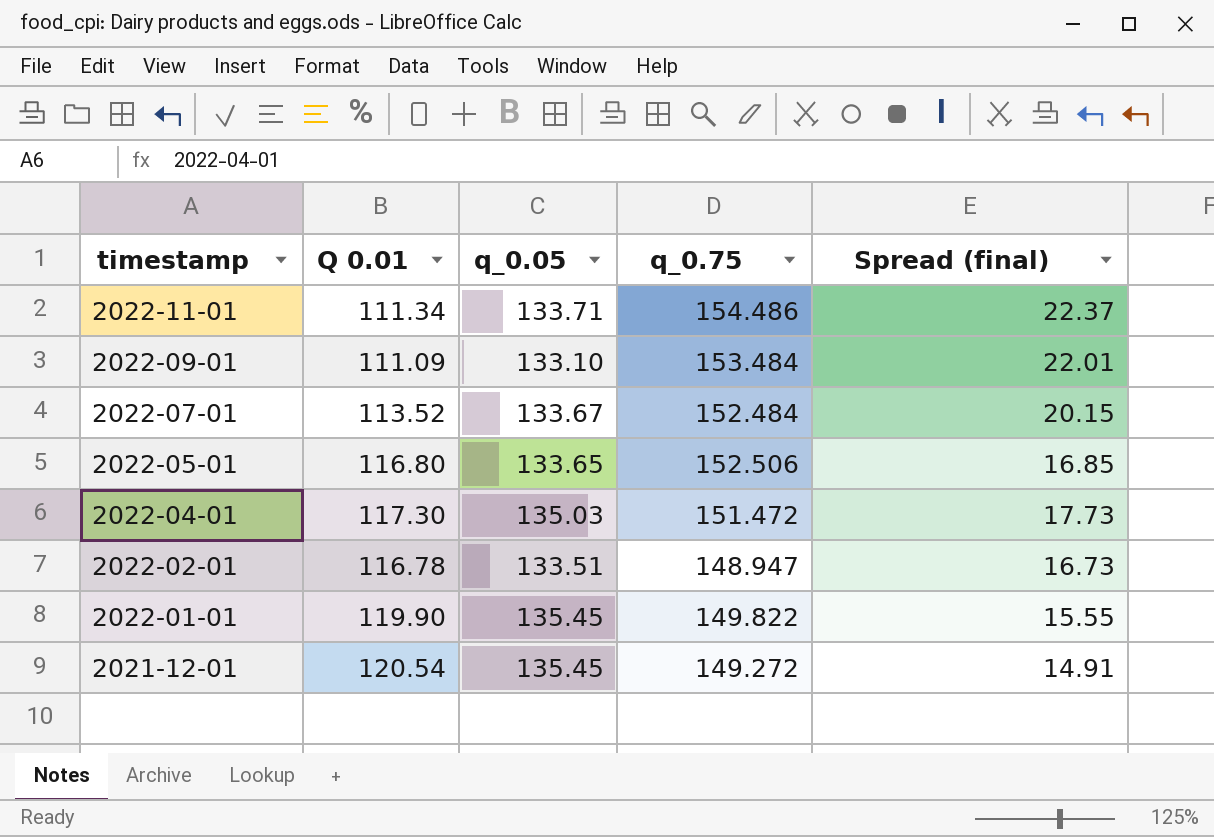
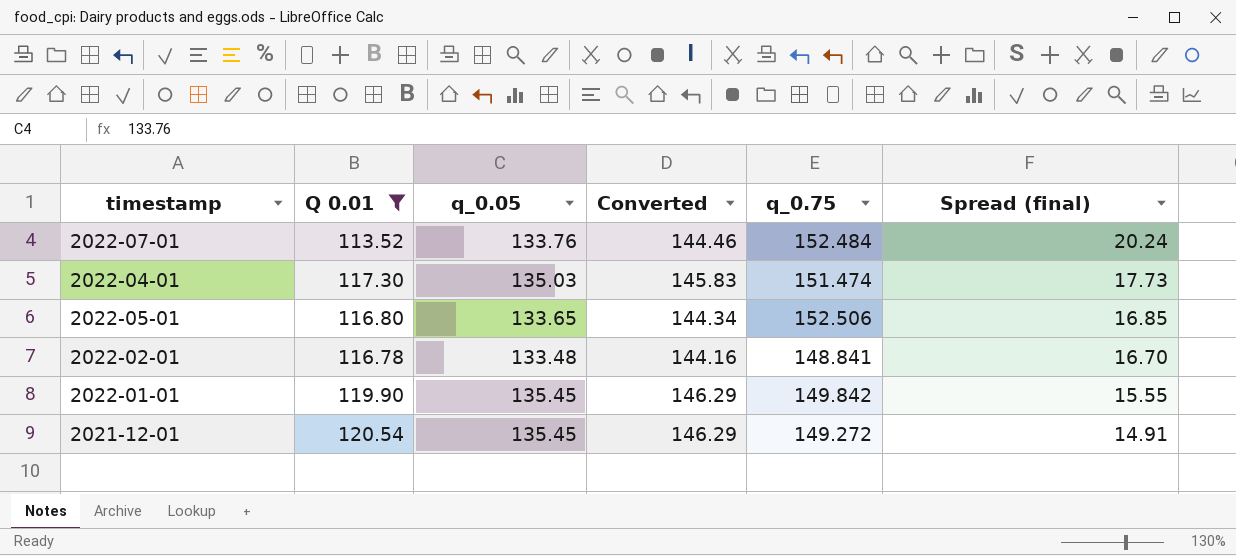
filter: none -> Q 0.01 >= 113.52
row order: timestamp descending -> Spread (final) descending
column Converted | formula: none -> [q_0.05] * 1.08
2022-07-01 | q_0.05: 133.67 -> 133.76
2022-07-01 | Spread (final): 20.15 -> 20.24
2022-04-01 | q_0.75: 151.472 -> 151.474
2022-02-01 | q_0.05: 133.51 -> 133.48
2022-02-01 | q_0.75: 148.947 -> 148.841
2022-02-01 | Spread (final): 16.73 -> 16.70
2022-01-01 | q_0.75: 149.822 -> 149.842

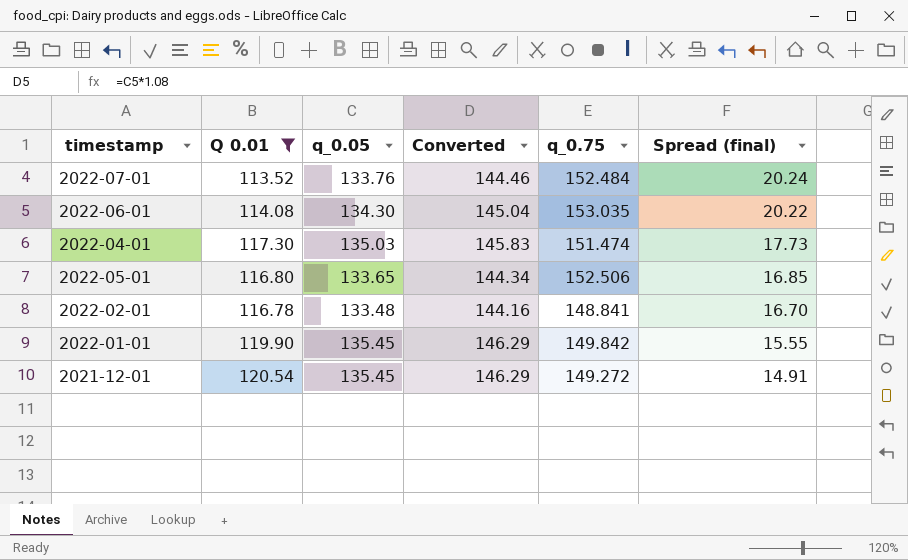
row 2022-06-01: none -> 114.08 | 134.30 | 145.04 | 153.035 | 20.22

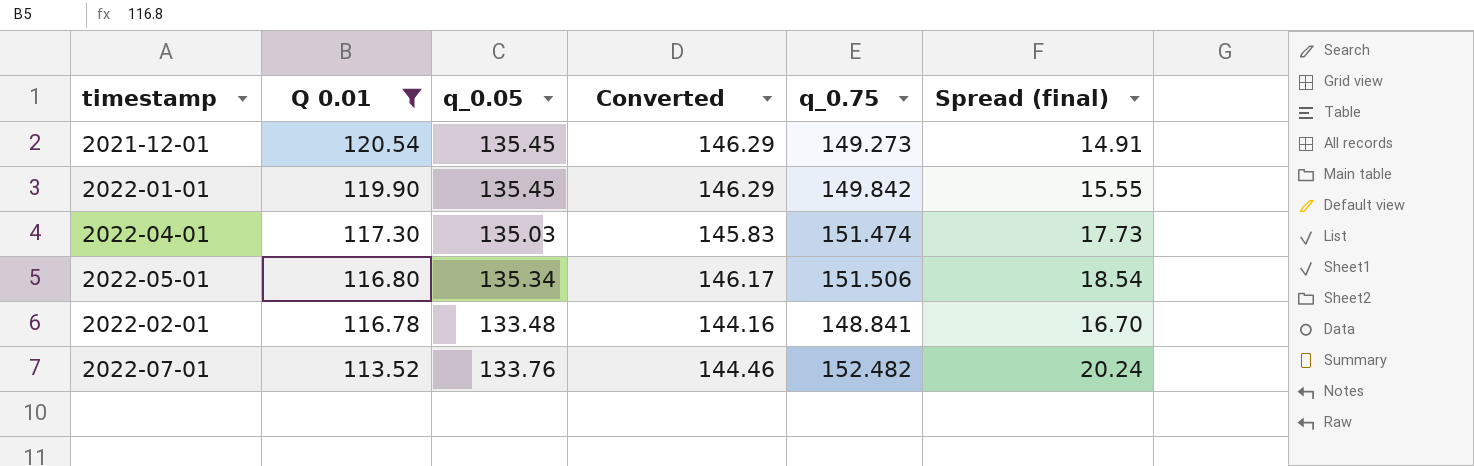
row order: Spread (final) descending -> Q 0.01 descending
row 2022-06-01: 114.08 | 134.30 | 145.04 | 153.035 | 20.22 -> none
2021-12-01 | q_0.75: 149.272 -> 149.273
2022-05-01 | q_0.05: 133.65 -> 135.34
2022-05-01 | Converted: 144.34 -> 146.17
2022-05-01 | q_0.75: 152.506 -> 151.506
2022-05-01 | Spread (final): 16.85 -> 18.54
2022-07-01 | q_0.75: 152.484 -> 152.482

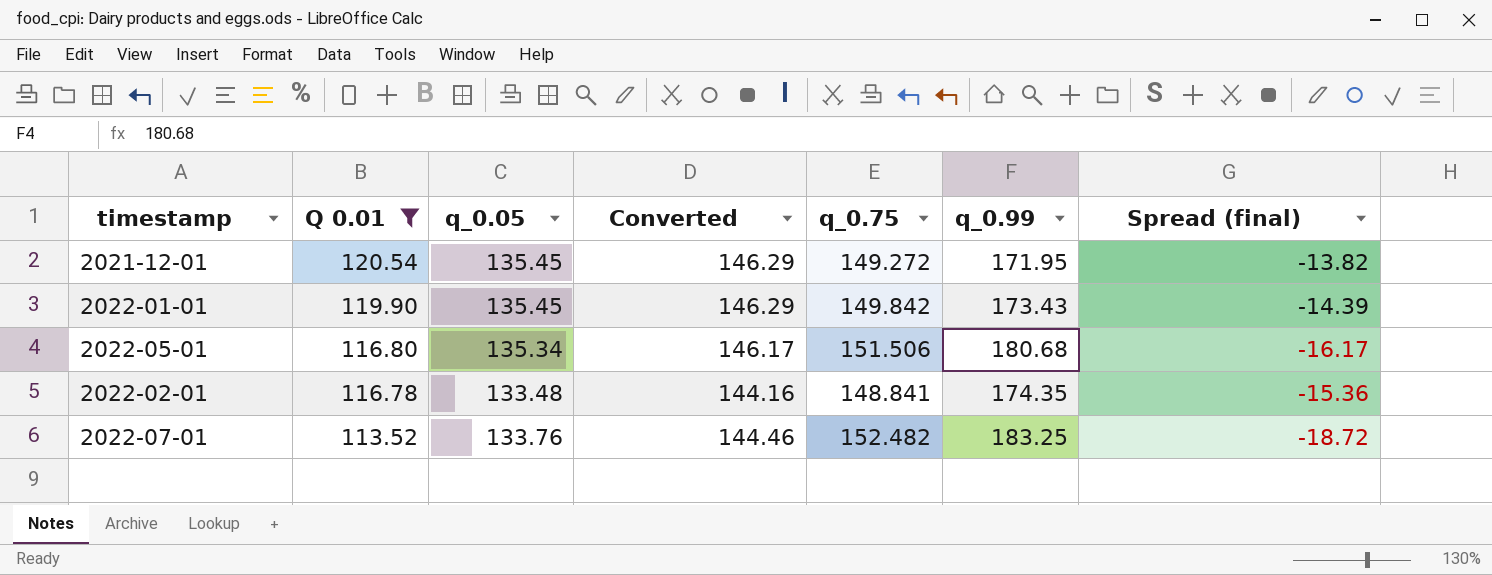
column q_0.99 | position: none -> 6
column Spread (final) | formula: [q_0.05] - [Q 0.01] -> [q_0.05] - [q_0.75]
row 2022-04-01: 117.30 | 135.03 | 145.83 | 151.474 | 17.73 -> none
2021-12-01 | q_0.75: 149.273 -> 149.272

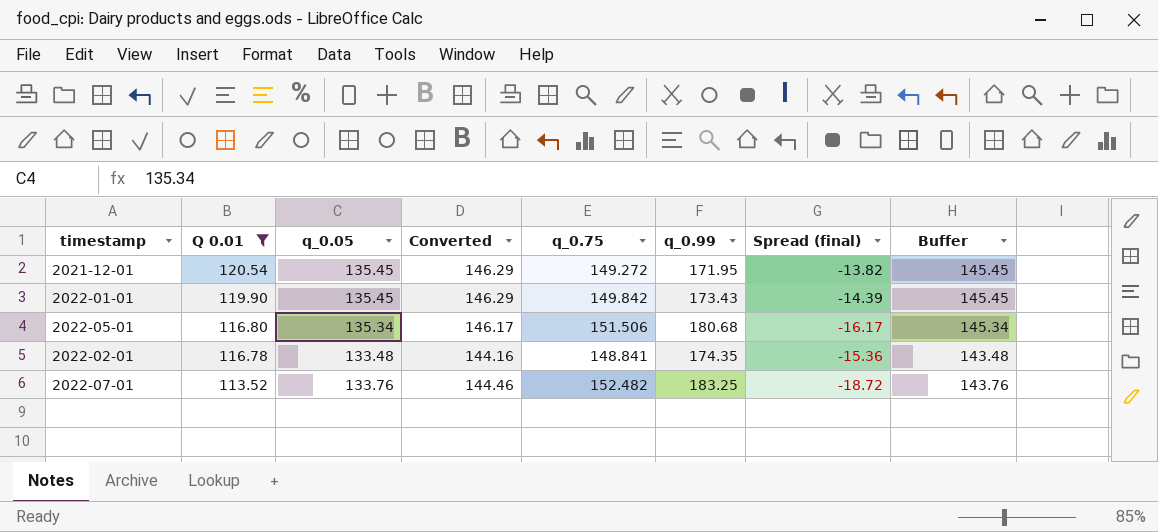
column Buffer | formula: none -> [q_0.05] + 10

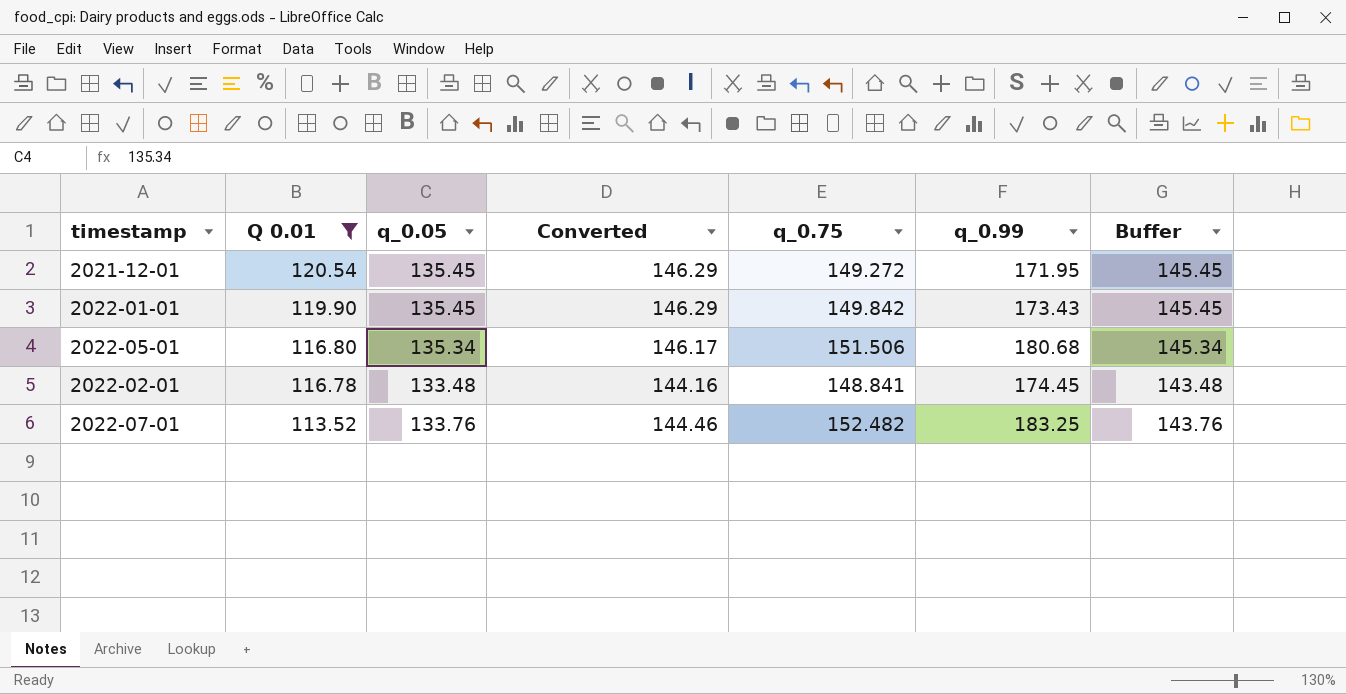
column Spread (final) | formula: [q_0.05] - [q_0.75] -> none
2022-02-01 | q_0.99: 174.35 -> 174.45

